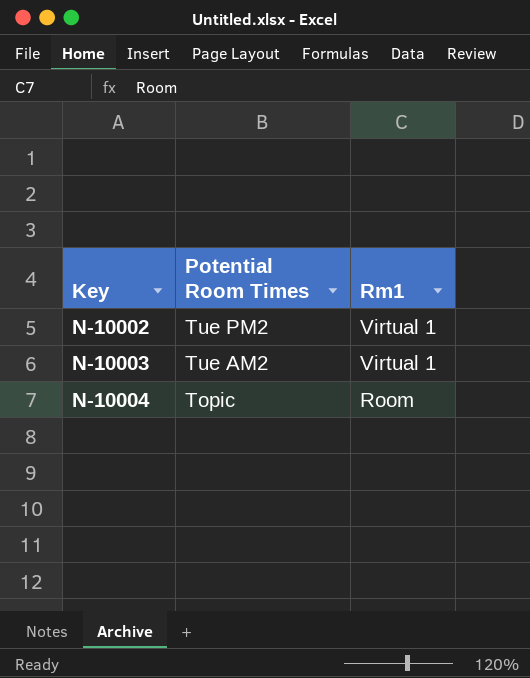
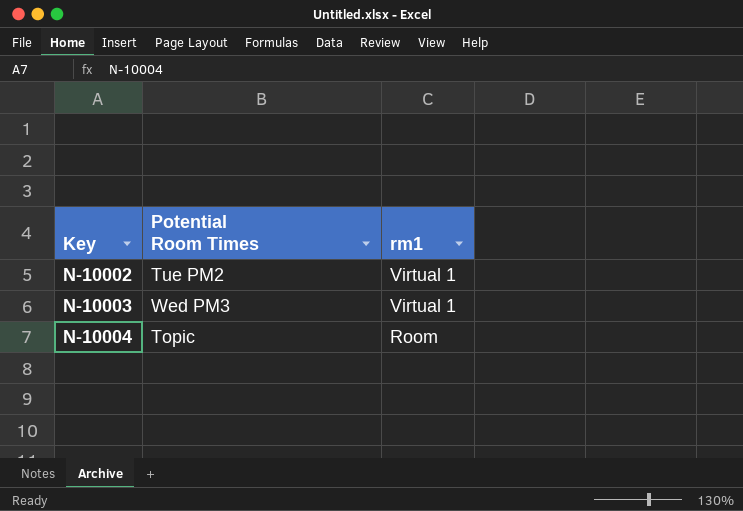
column name: Rm1 -> rm1
N-10003 | Potential Room Times: Tue AM2 -> Wed PM3

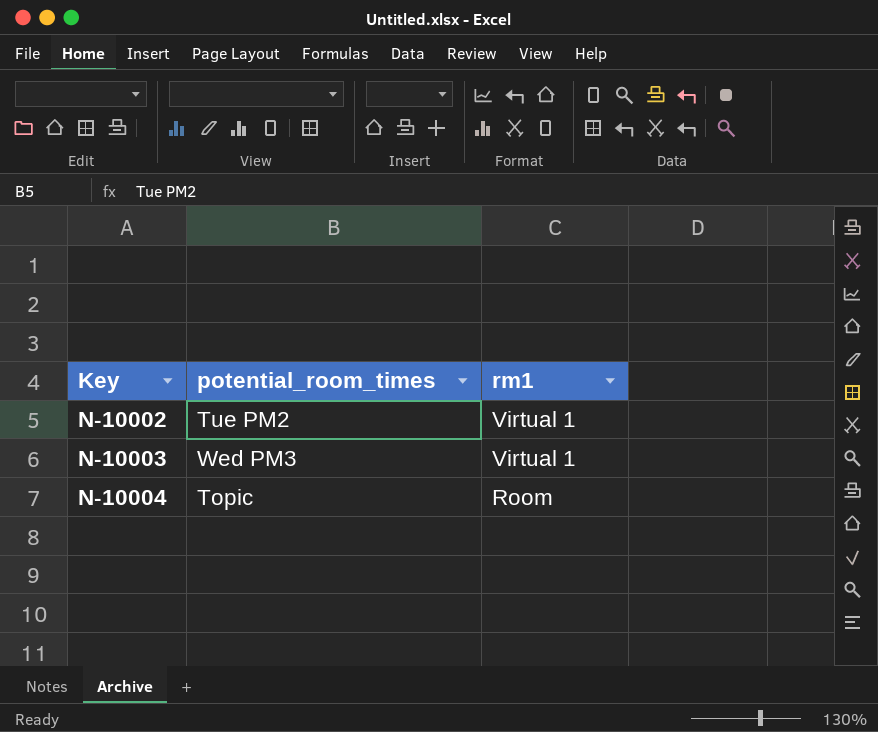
column name: Potential Room Times -> potential_room_times

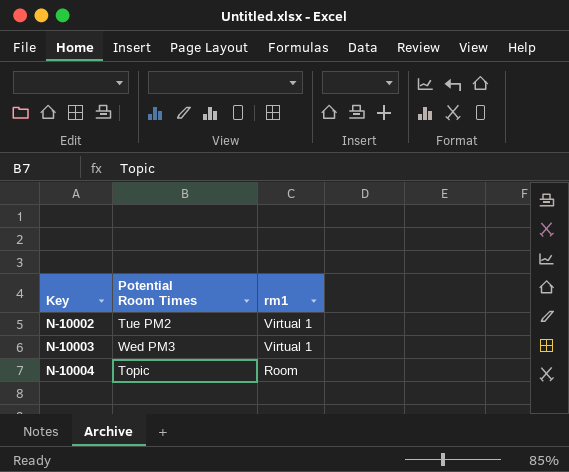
column name: potential_room_times -> Potential Room Times

